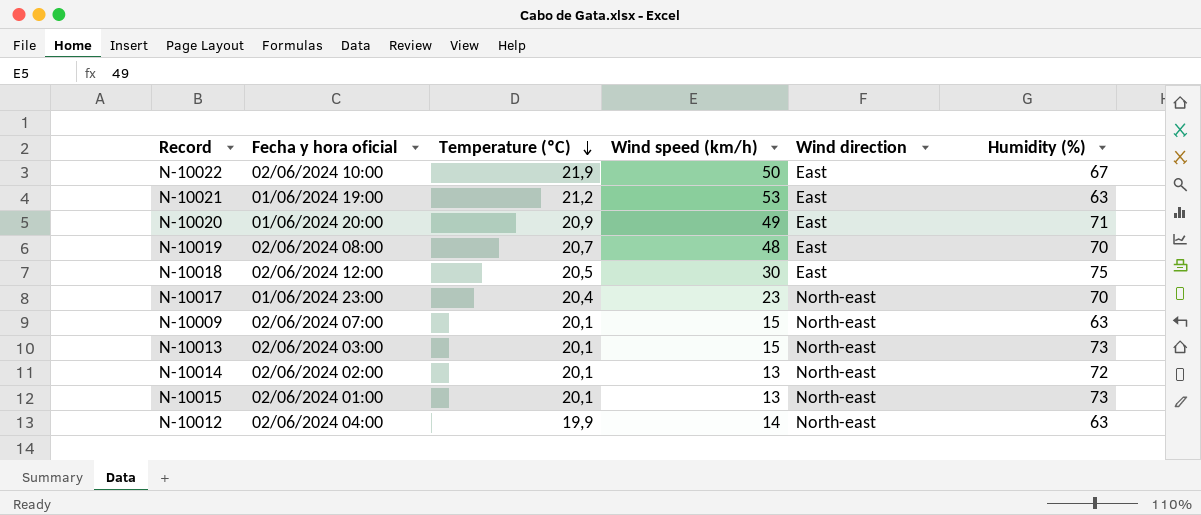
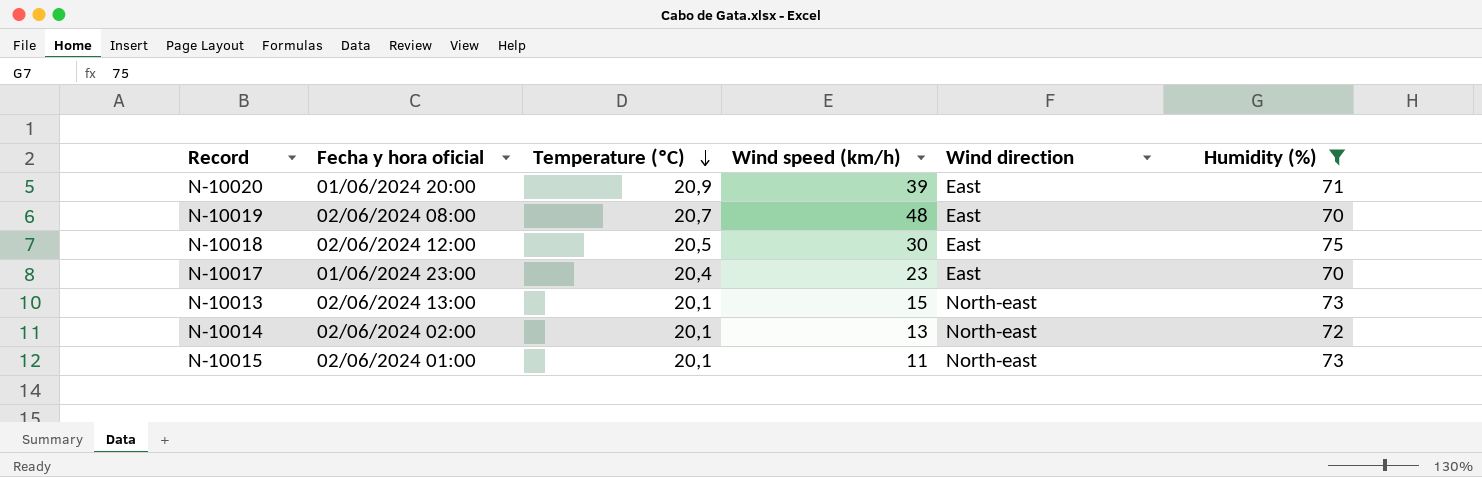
filter: none -> Humidity (%) >= 70
N-10020 | Wind speed (km/h): 49 -> 39
N-10017 | Wind direction: North-east -> East
N-10013 | Fecha y hora oficial: 02/06/2024 03:00 -> 02/06/2024 13:00
N-10015 | Wind speed (km/h): 13 -> 11

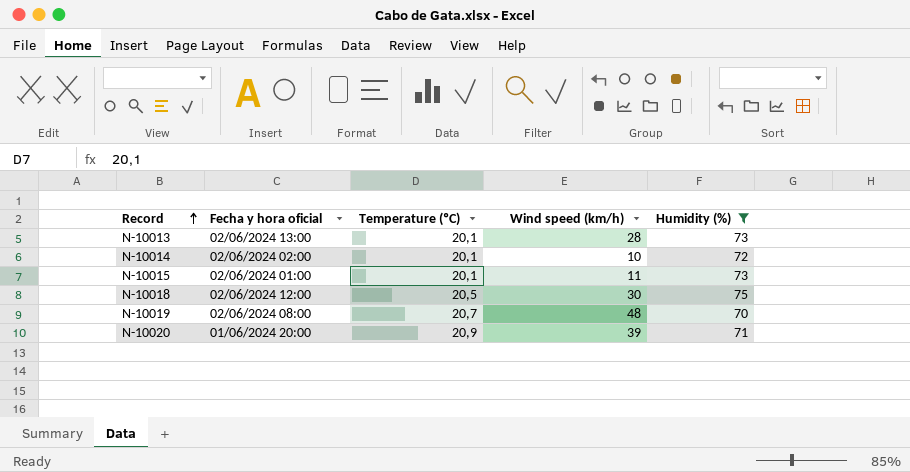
row order: Temperature (ºC) descending -> Record ascending
column Wind direction | position: 5 -> none
row N-10017: 01/06/2024 23:00 | 20,4 | 23 | East | 70 -> none
N-10013 | Wind speed (km/h): 15 -> 28
N-10014 | Wind speed (km/h): 13 -> 10

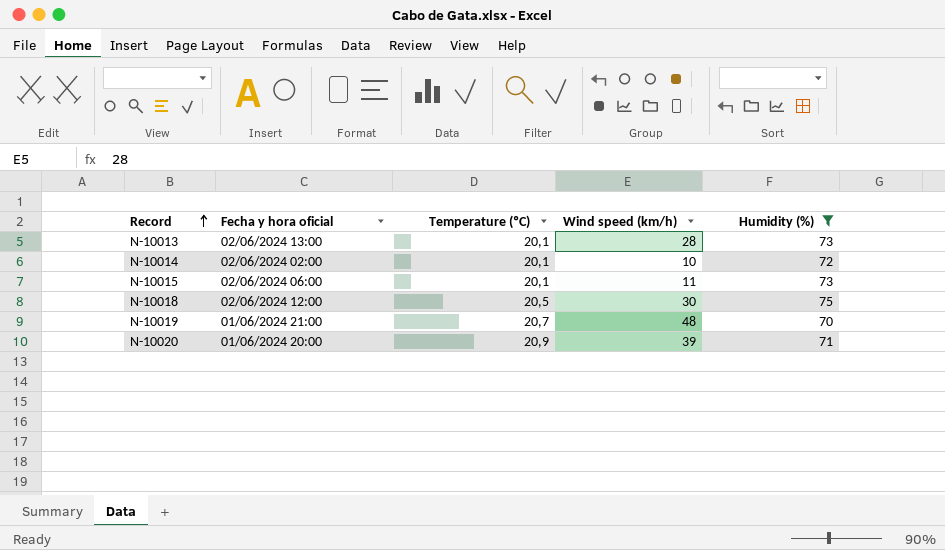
N-10015 | Fecha y hora oficial: 02/06/2024 01:00 -> 02/06/2024 06:00
N-10019 | Fecha y hora oficial: 02/06/2024 08:00 -> 01/06/2024 21:00

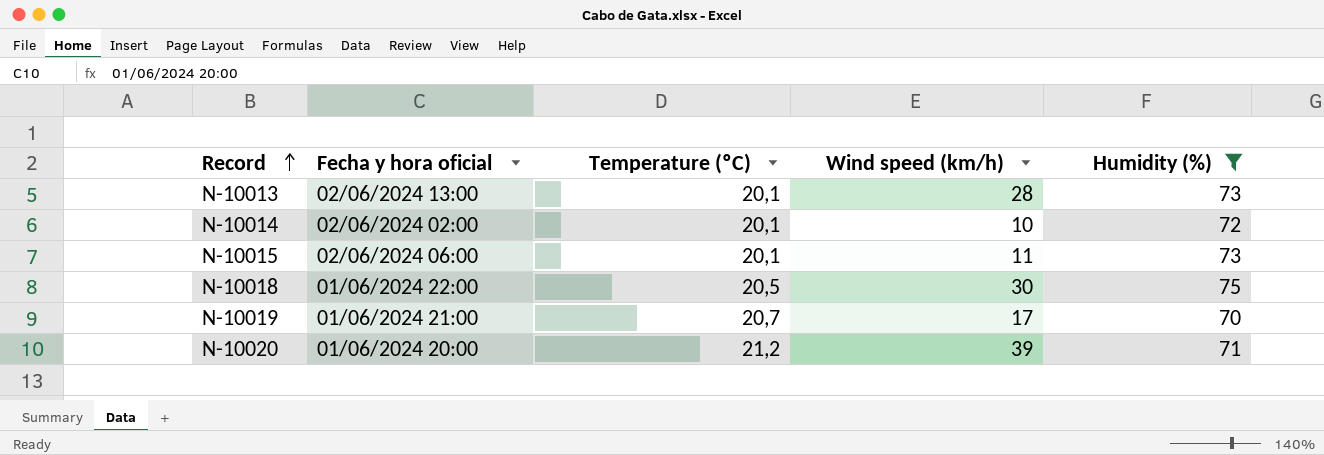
N-10018 | Fecha y hora oficial: 02/06/2024 12:00 -> 01/06/2024 22:00
N-10019 | Wind speed (km/h): 48 -> 17
N-10020 | Temperature (ºC): 20,9 -> 21,2

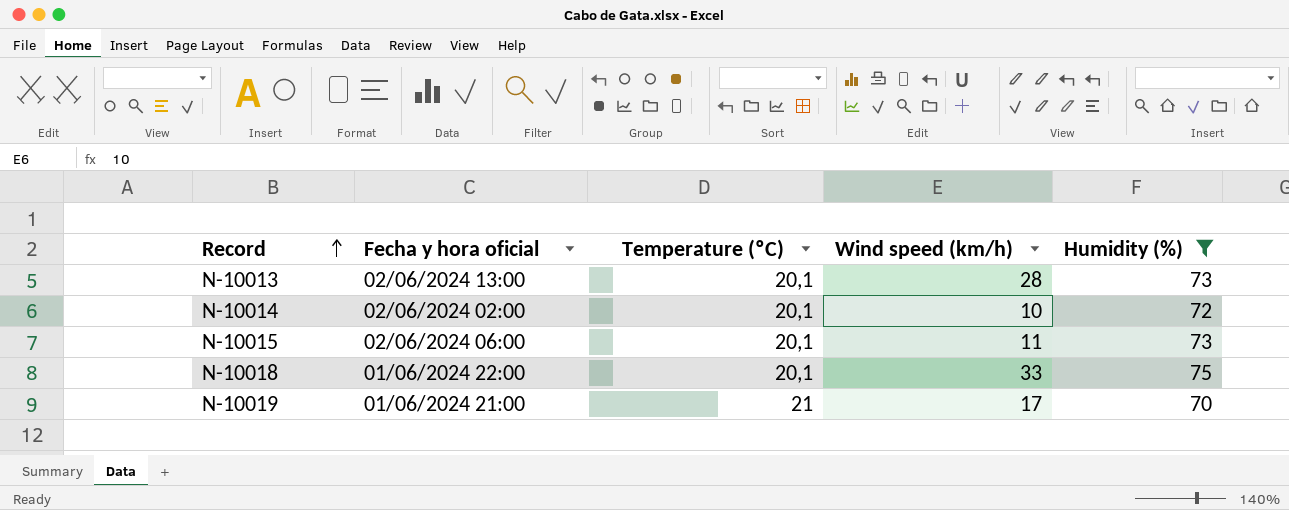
row N-10020: 01/06/2024 20:00 | 21,2 | 39 | 71 -> none
N-10018 | Temperature (ºC): 20,5 -> 20,1
N-10018 | Wind speed (km/h): 30 -> 33
N-10019 | Temperature (ºC): 20,7 -> 21

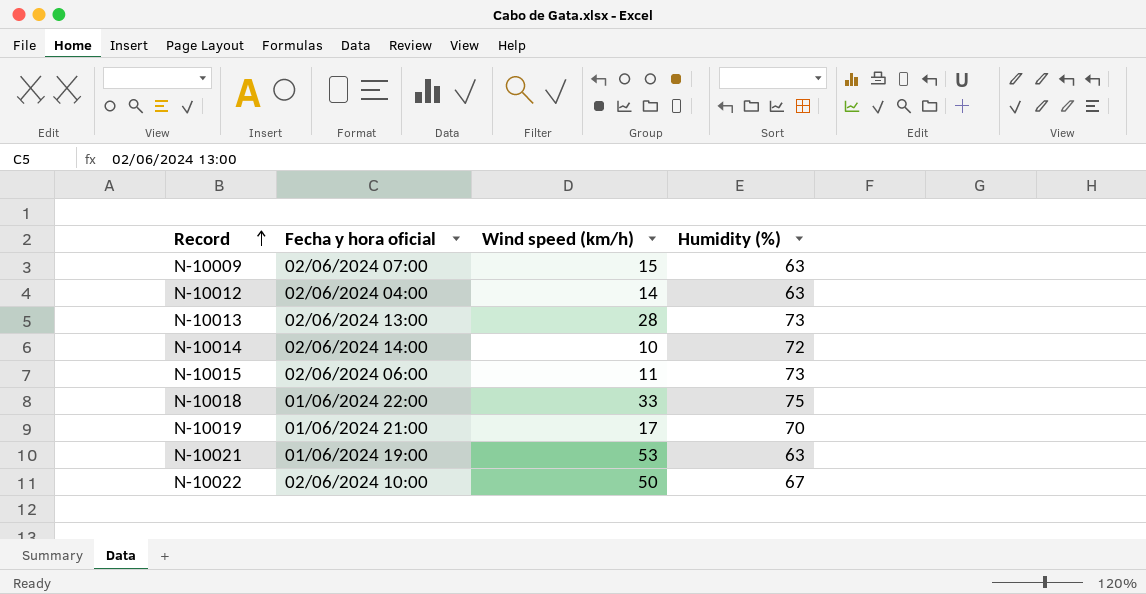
filter: Humidity (%) >= 70 -> none
column Temperature (ºC) | position: 3 -> none
N-10014 | Fecha y hora oficial: 02/06/2024 02:00 -> 02/06/2024 14:00

